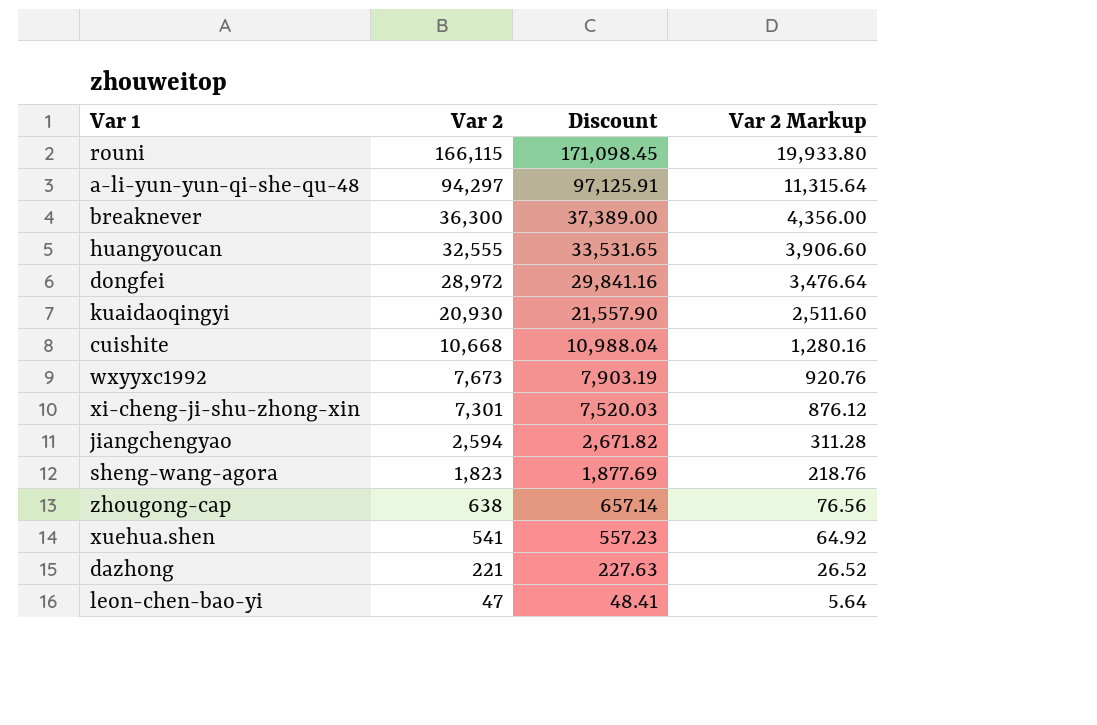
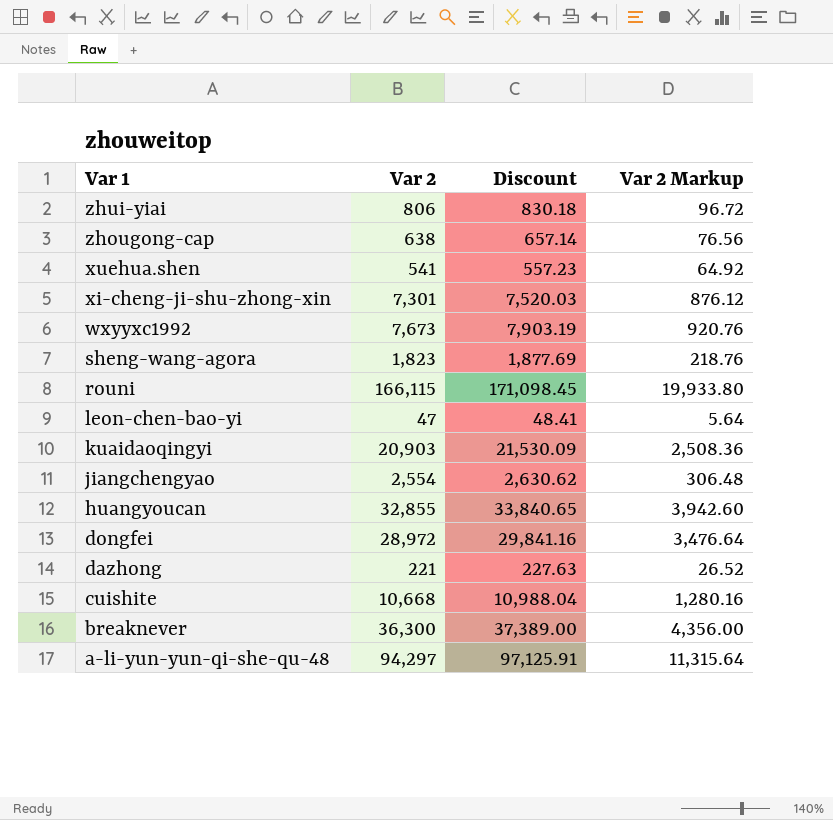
row order: Var 2 descending -> Var 1 descending
row zhui-yiai: none -> 806 | 830.18 | 96.72
kuaidaoqingyi | Var 2: 20,930 -> 20,903
kuaidaoqingyi | Discount: 21,557.90 -> 21,530.09
kuaidaoqingyi | Var 2 Markup: 2,511.60 -> 2,508.36
jiangchengyao | Var 2: 2,594 -> 2,554
jiangchengyao | Discount: 2,671.82 -> 2,630.62
jiangchengyao | Var 2 Markup: 311.28 -> 306.48
huangyoucan | Var 2: 32,555 -> 32,855
huangyoucan | Discount: 33,531.65 -> 33,840.65
huangyoucan | Var 2 Markup: 3,906.60 -> 3,942.60

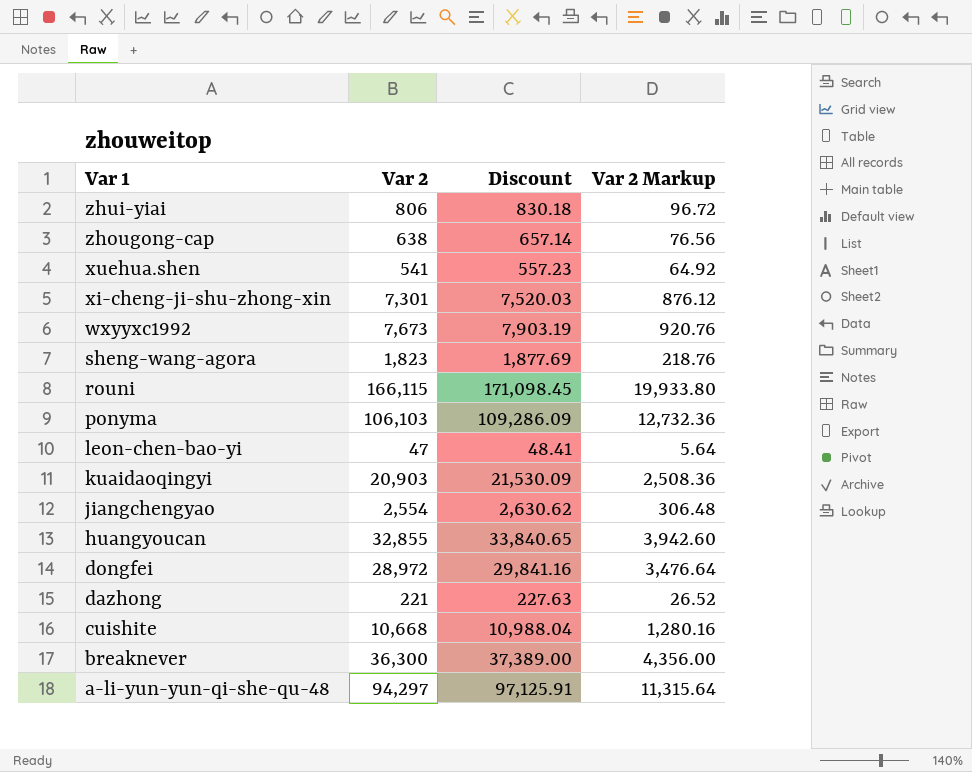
row ponyma: none -> 106,103 | 109,286.09 | 12,732.36

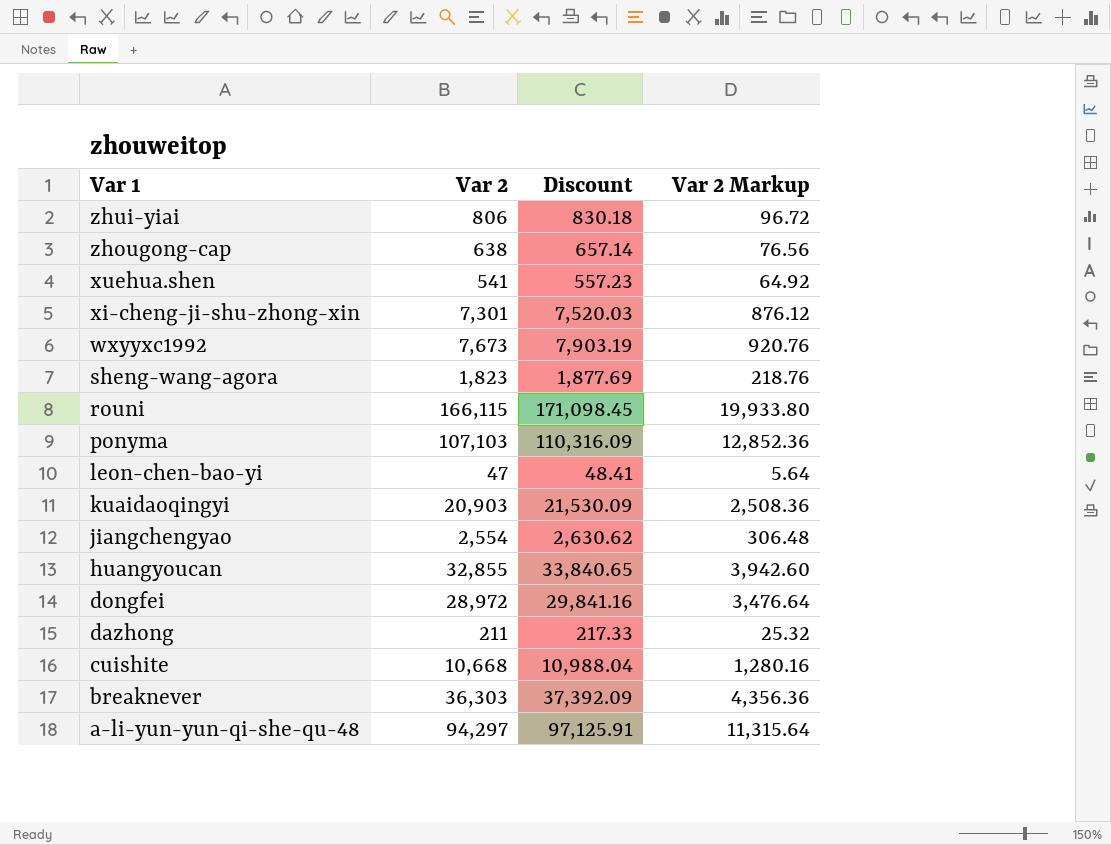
ponyma | Var 2: 106,103 -> 107,103
ponyma | Discount: 109,286.09 -> 110,316.09
ponyma | Var 2 Markup: 12,732.36 -> 12,852.36
dazhong | Var 2: 221 -> 211
dazhong | Discount: 227.63 -> 217.33
dazhong | Var 2 Markup: 26.52 -> 25.32
breaknever | Var 2: 36,300 -> 36,303
breaknever | Discount: 37,389.00 -> 37,392.09
breaknever | Var 2 Markup: 4,356.00 -> 4,356.36

